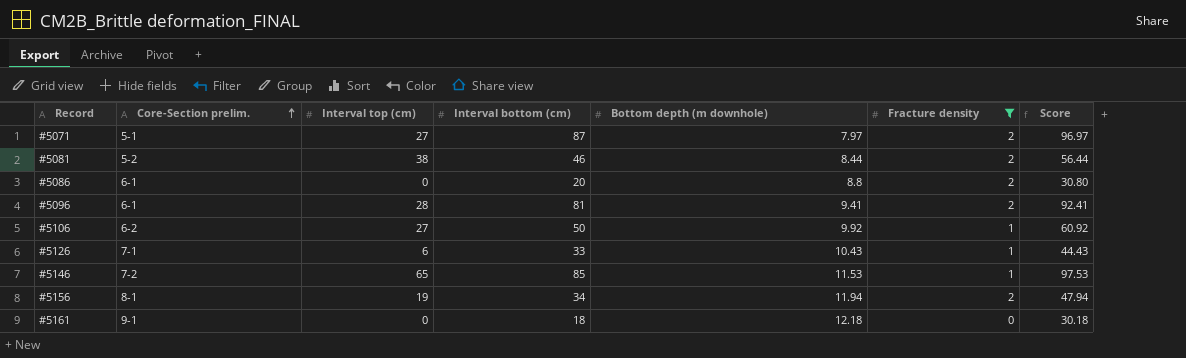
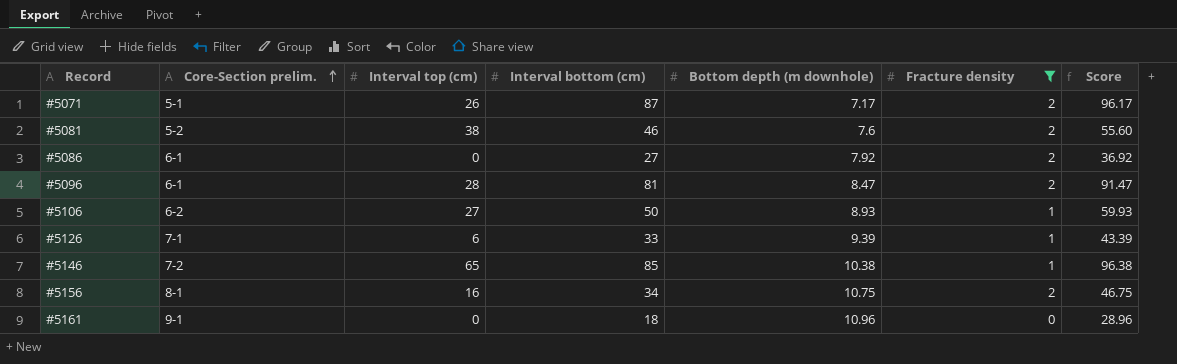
#5071 | Interval top (cm): 27 -> 26
#5071 | Bottom depth (m downhole): 7.97 -> 7.17
#5071 | Score: 96.97 -> 96.17
#5081 | Bottom depth (m downhole): 8.44 -> 7.6
#5081 | Score: 56.44 -> 55.60
#5086 | Interval bottom (cm): 20 -> 27
#5086 | Bottom depth (m downhole): 8.8 -> 7.92
#5086 | Score: 30.80 -> 36.92
#5096 | Bottom depth (m downhole): 9.41 -> 8.47
#5096 | Score: 92.41 -> 91.47
#5106 | Bottom depth (m downhole): 9.92 -> 8.93
#5106 | Score: 60.92 -> 59.93
#5126 | Bottom depth (m downhole): 10.43 -> 9.39
#5126 | Score: 44.43 -> 43.39
#5146 | Bottom depth (m downhole): 11.53 -> 10.38
#5146 | Score: 97.53 -> 96.38
#5156 | Interval top (cm): 19 -> 16
#5156 | Bottom depth (m downhole): 11.94 -> 10.75
#5156 | Score: 47.94 -> 46.75
#5161 | Bottom depth (m downhole): 12.18 -> 10.96
#5161 | Score: 30.18 -> 28.96

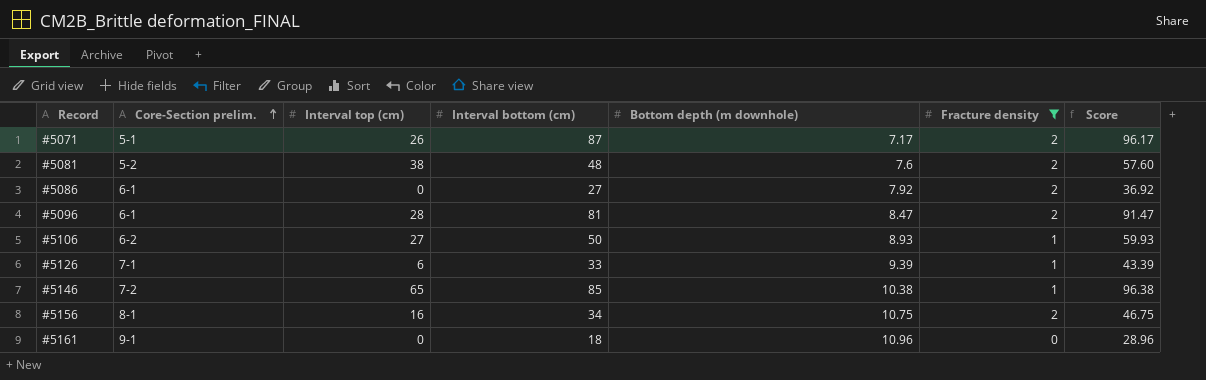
#5081 | Interval bottom (cm): 46 -> 48
#5081 | Score: 55.60 -> 57.60

